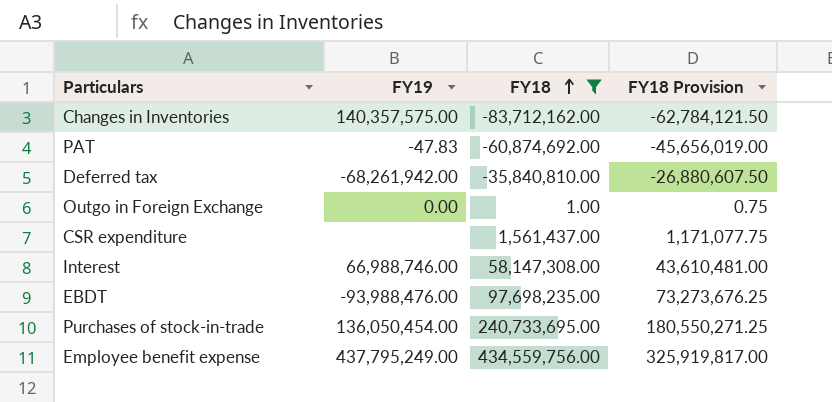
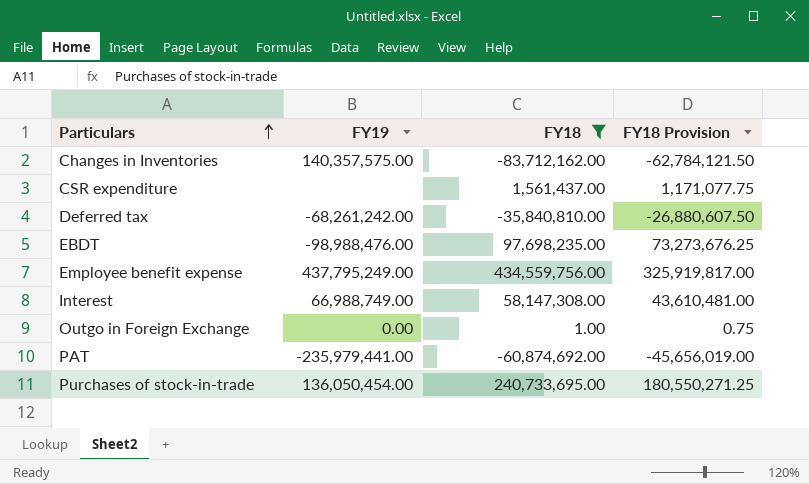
row order: FY18 ascending -> Particulars ascending
Deferred tax | FY19: -68,261,942.00 -> -68,261,242.00
EBDT | FY19: -93,988,476.00 -> -98,988,476.00
Interest | FY19: 66,988,746.00 -> 66,988,749.00
PAT | FY19: -47.83 -> -235,979,441.00

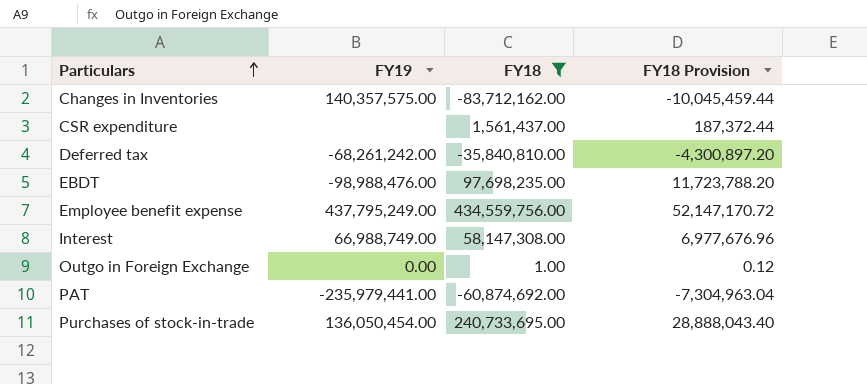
column FY18 Provision | formula: [FY18] * 0.75 -> [FY18] * 0.12

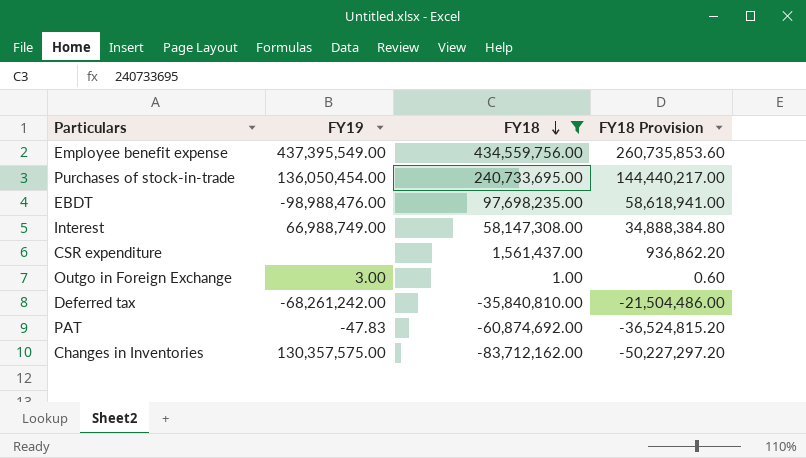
row order: Particulars ascending -> FY18 descending
column FY18 Provision | formula: [FY18] * 0.12 -> [FY18] * 0.6
Employee benefit expense | FY19: 437,795,249.00 -> 437,395,549.00
Outgo in Foreign Exchange | FY19: 0.00 -> 3.00
PAT | FY19: -235,979,441.00 -> -47.83
Changes in Inventories | FY19: 140,357,575.00 -> 130,357,575.00

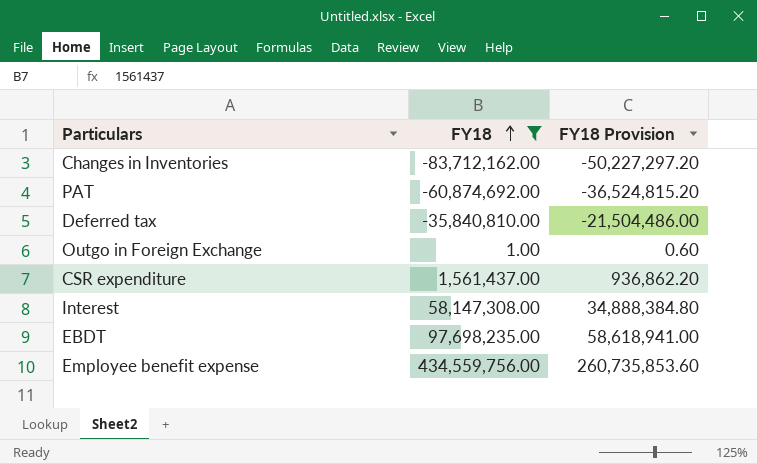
row order: FY18 descending -> FY18 ascending
column FY19 | position: 2 -> none
row Purchases of stock-in-trade: 136,050,454.00 | 240,733,695.00 | 144,440,217.00 -> none

